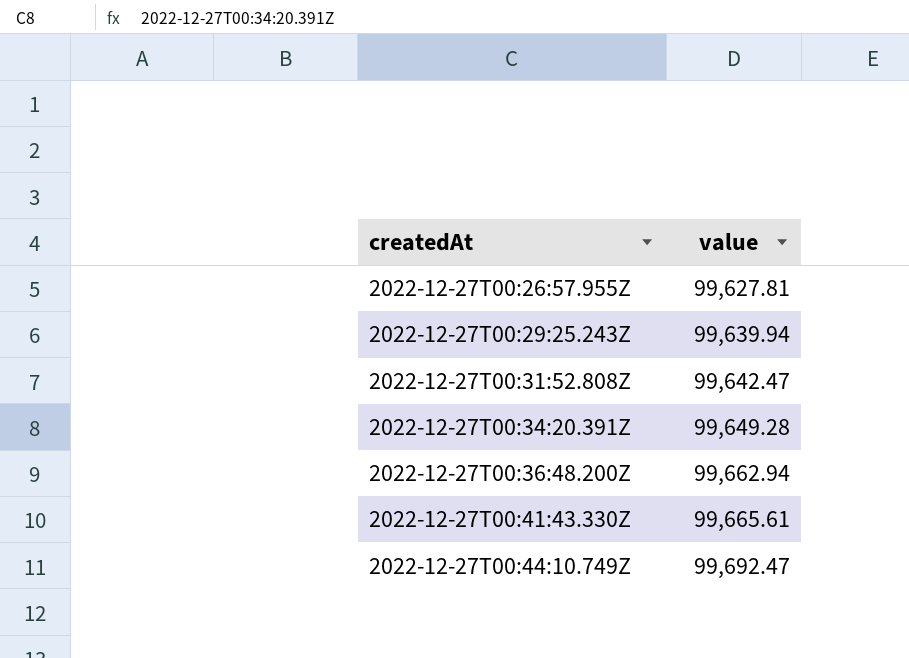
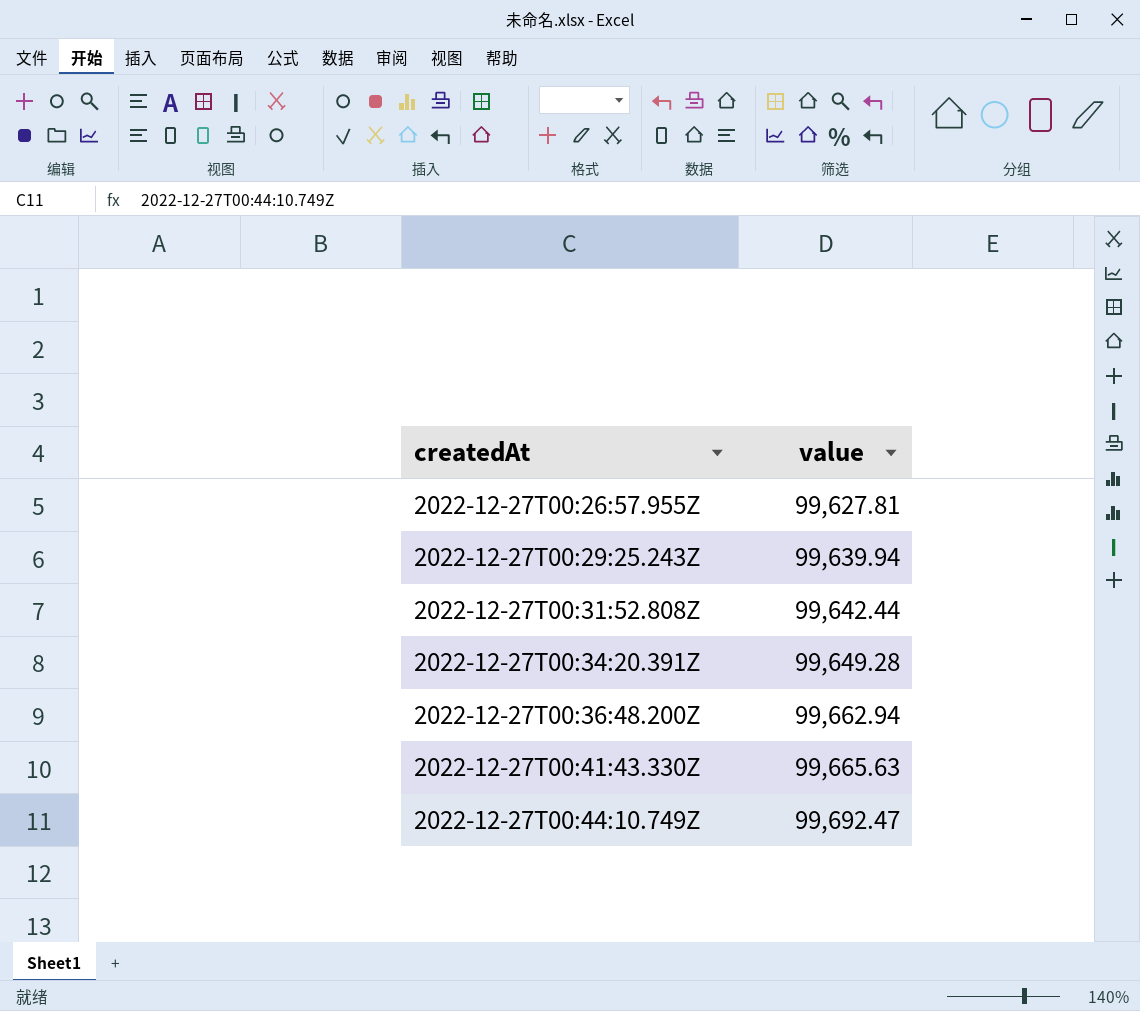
2022-12-27T00:31:52.808Z | value: 99,642.47 -> 99,642.44
2022-12-27T00:41:43.330Z | value: 99,665.61 -> 99,665.63

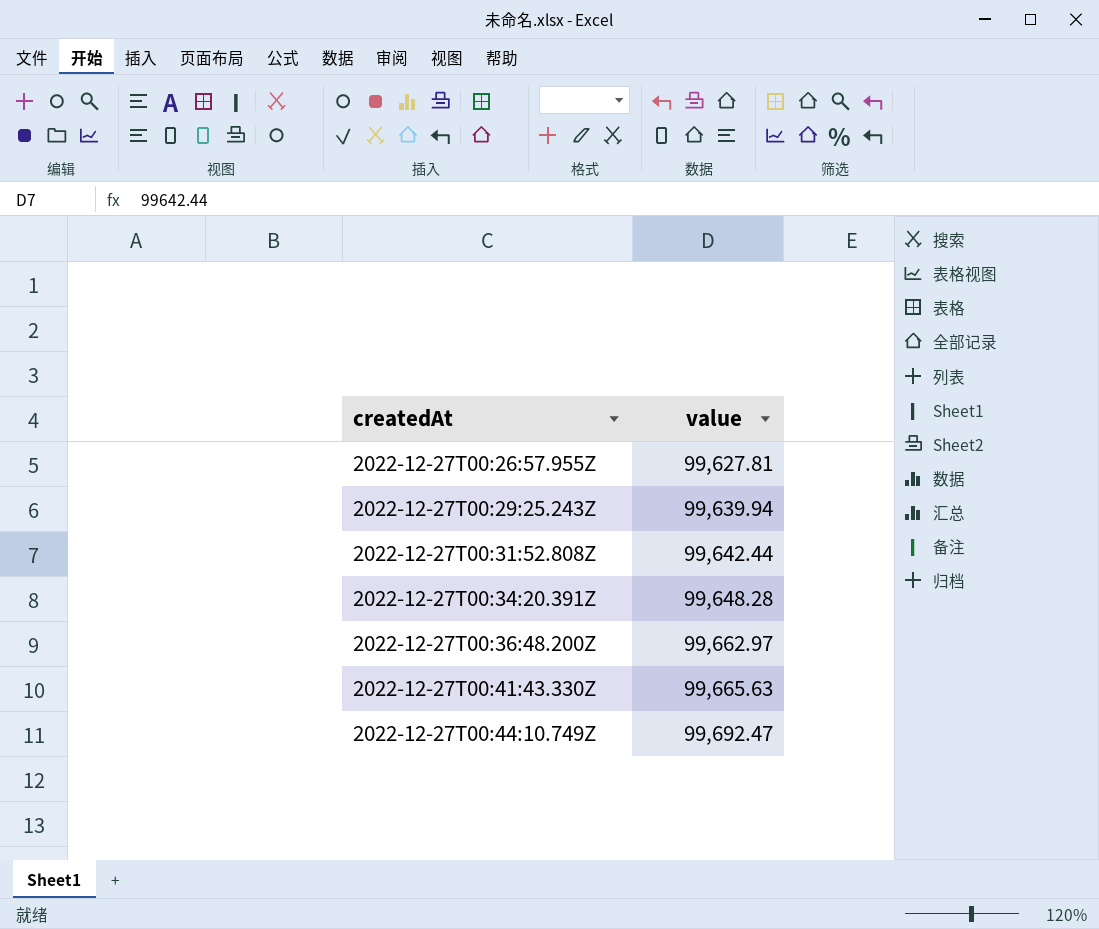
2022-12-27T00:34:20.391Z | value: 99,649.28 -> 99,648.28
2022-12-27T00:36:48.200Z | value: 99,662.94 -> 99,662.97

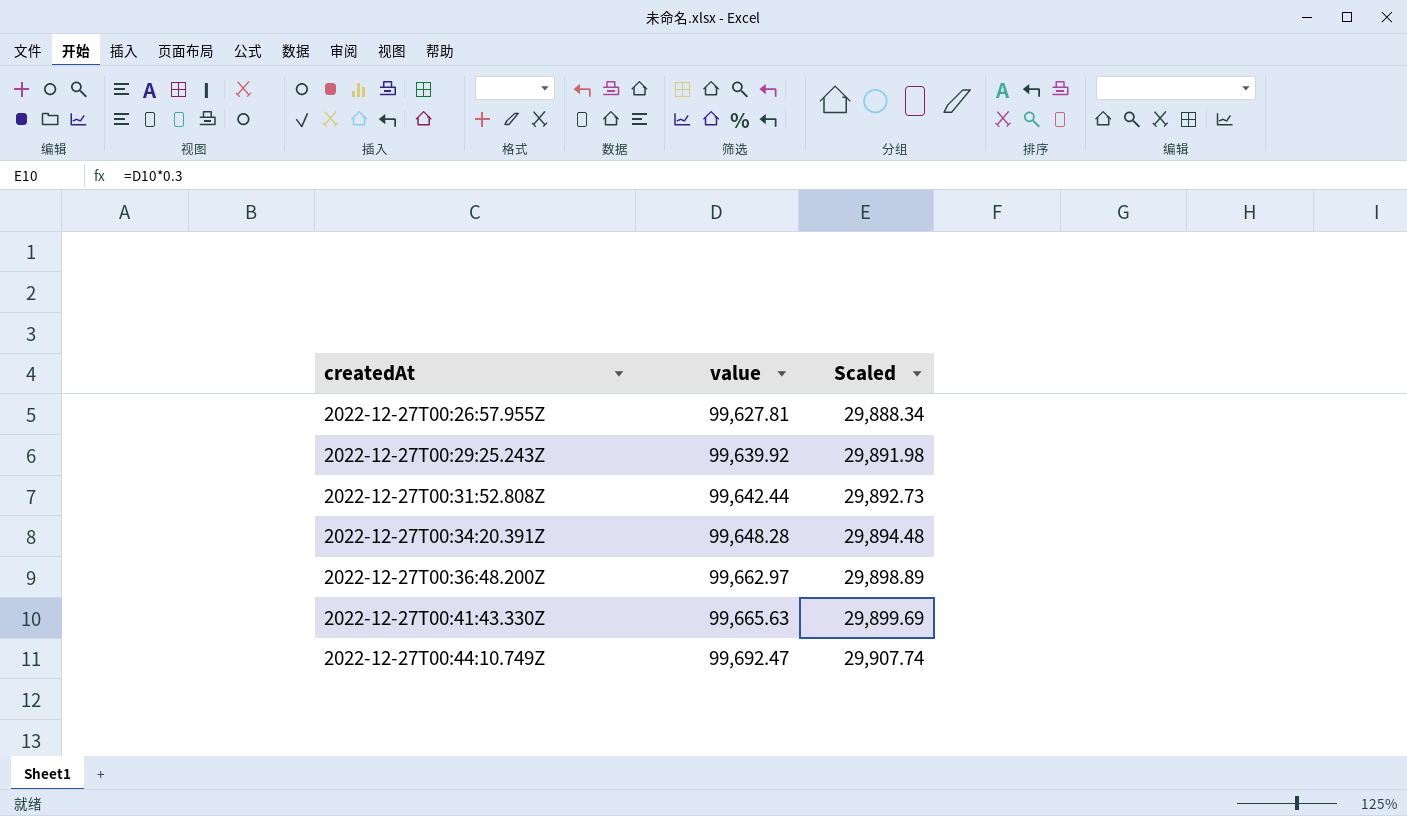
column Scaled | formula: none -> [value] * 0.3
2022-12-27T00:29:25.243Z | value: 99,639.94 -> 99,639.92

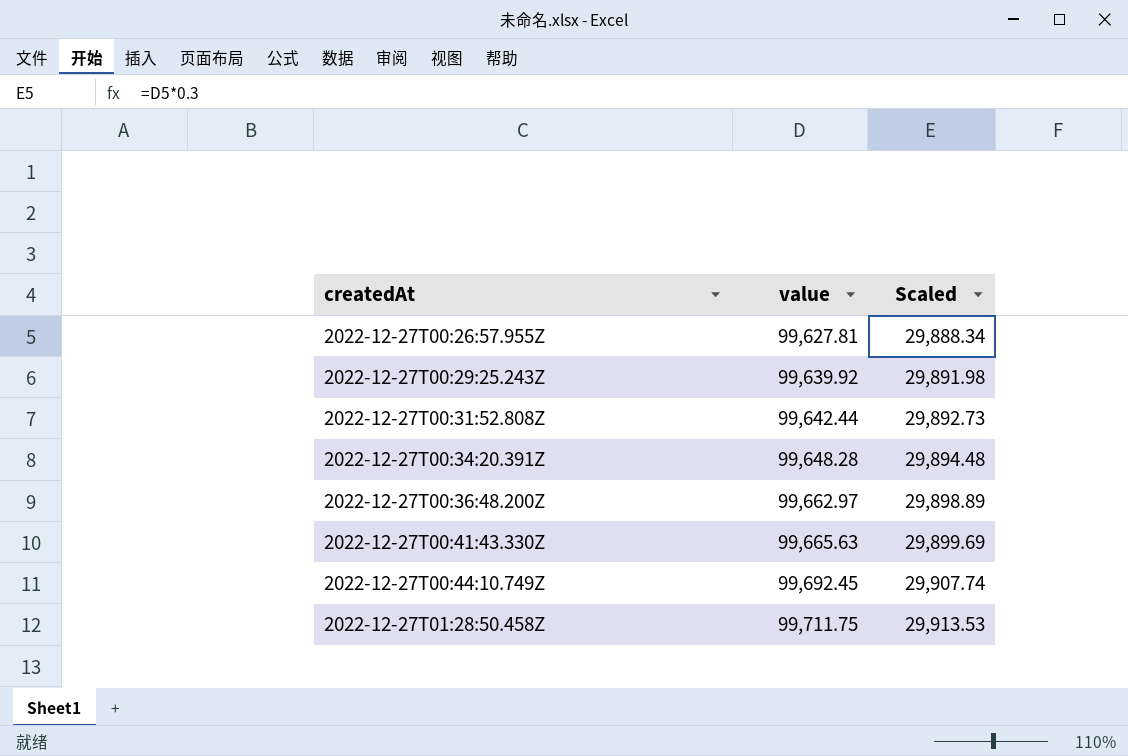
2022-12-27T00:44:10.749Z | value: 99,692.47 -> 99,692.45
row 2022-12-27T01:28:50.458Z: none -> 99,711.75 | 29,913.53

